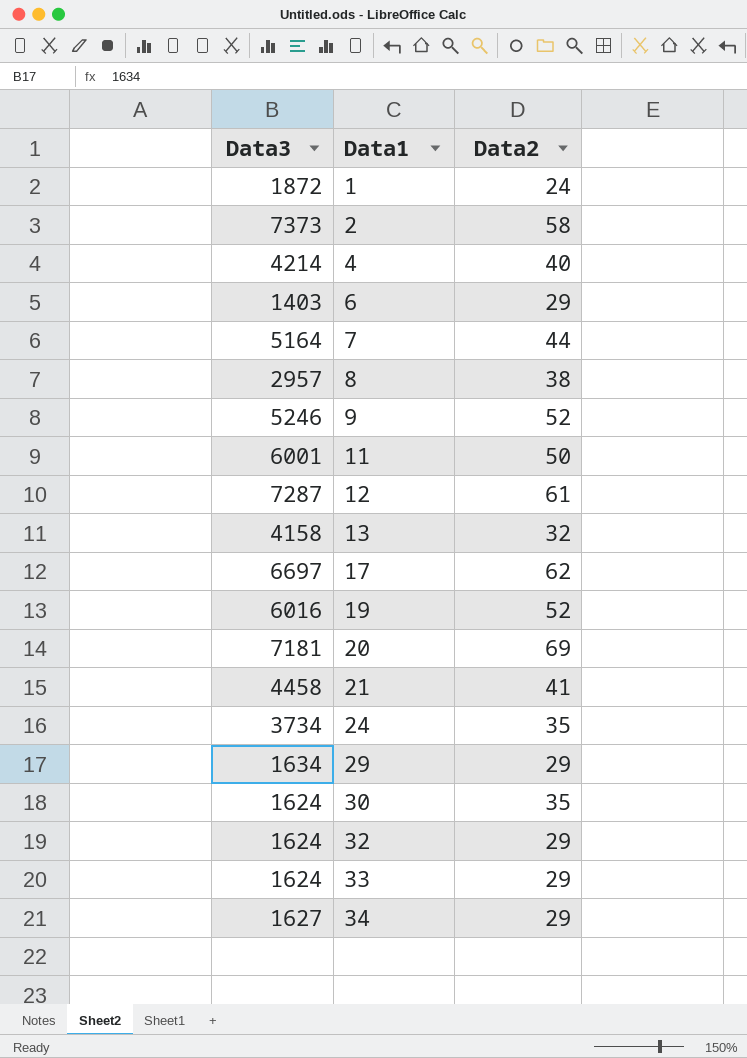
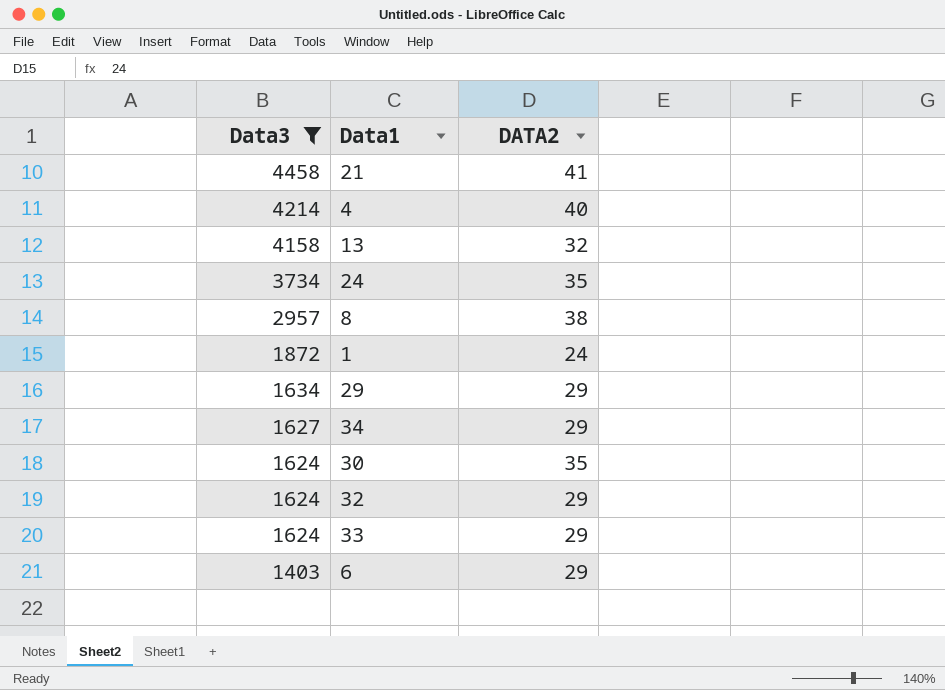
filter: none -> Data3 <= 4458
row order: Data1 ascending -> Data3 descending
column name: Data2 -> DATA2

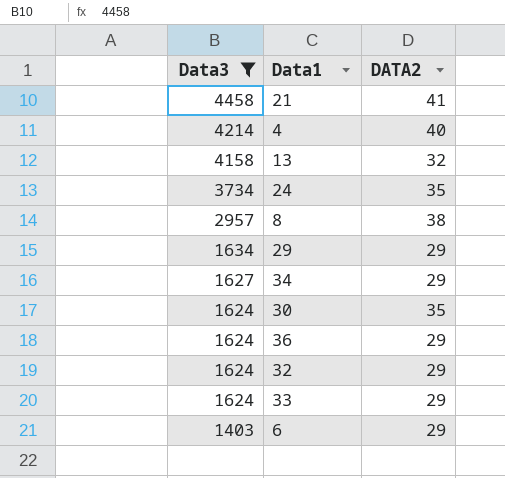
row 1: 1872 | 24 -> none
row 36: none -> 1624 | 29

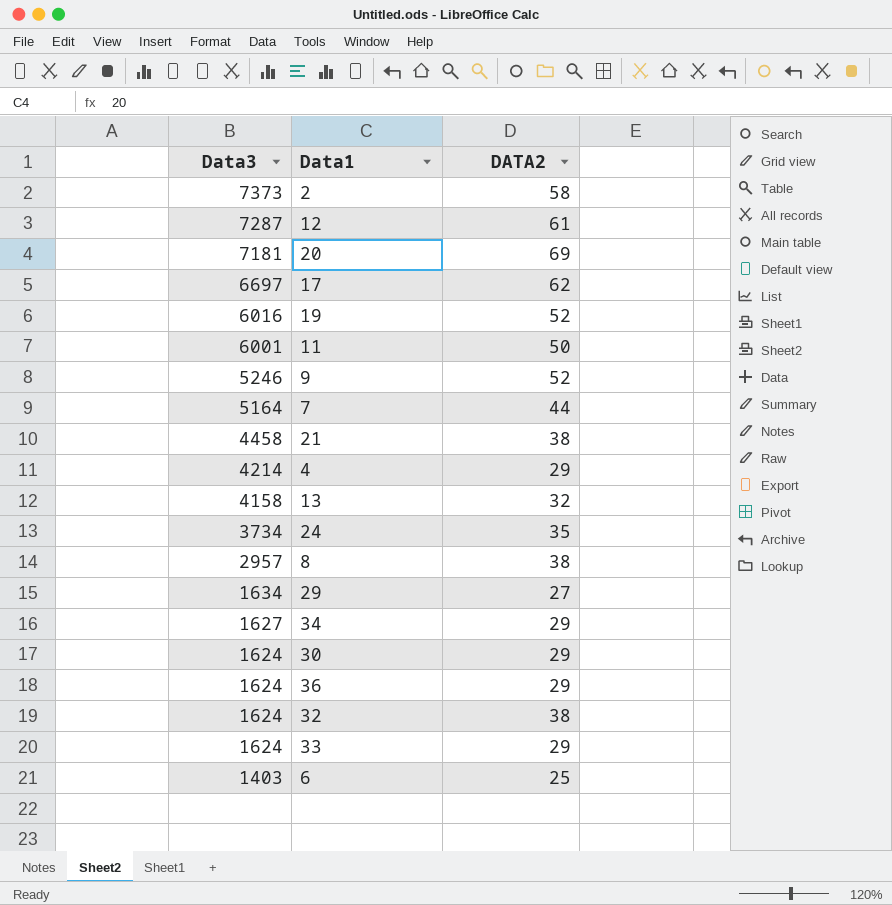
filter: Data3 <= 4458 -> none
21 | DATA2: 41 -> 38
4 | DATA2: 40 -> 29
29 | DATA2: 29 -> 27
30 | DATA2: 35 -> 29
32 | DATA2: 29 -> 38
6 | DATA2: 29 -> 25

